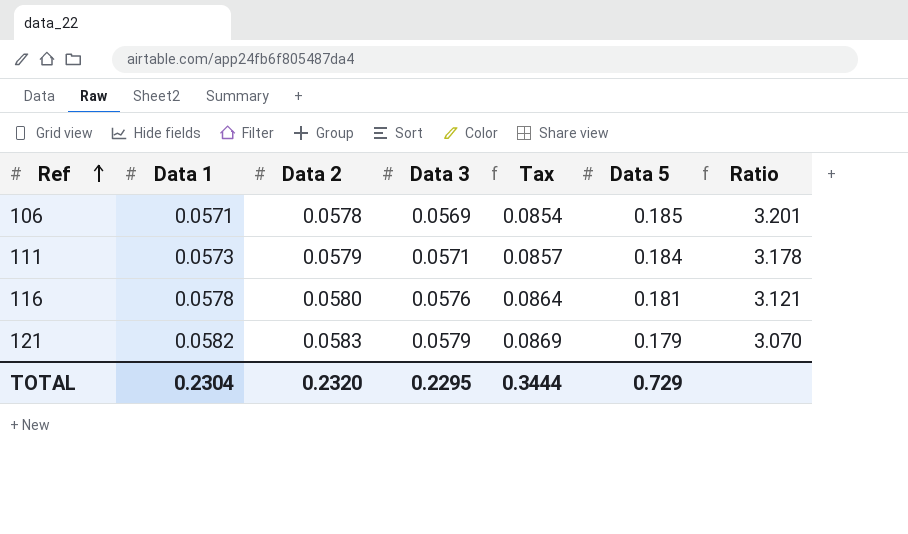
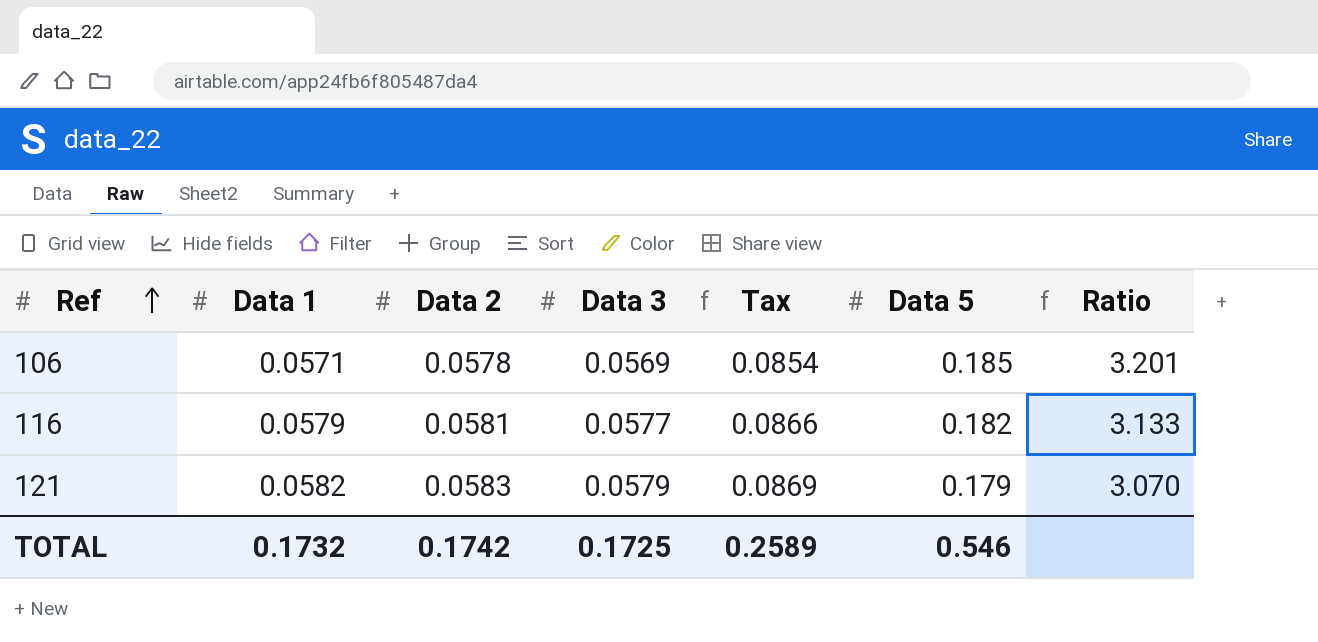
row 111: 0.0573 | 0.0579 | 0.0571 | 0.0857 | 0.184 | 3.178 -> none
116 | Data 1: 0.0578 -> 0.0579
116 | Data 2: 0.0580 -> 0.0581
116 | Data 3: 0.0576 -> 0.0577
116 | Tax: 0.0864 -> 0.0866
116 | Data 5: 0.181 -> 0.182
116 | Ratio: 3.121 -> 3.133
TOTAL | Data 1: 0.2304 -> 0.1732
TOTAL | Data 2: 0.2320 -> 0.1742
TOTAL | Data 3: 0.2295 -> 0.1725
TOTAL | Tax: 0.3444 -> 0.2589
TOTAL | Data 5: 0.729 -> 0.546

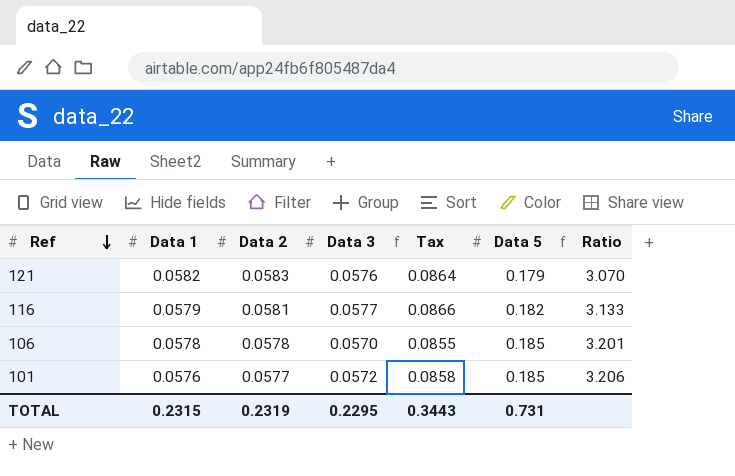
row order: Ref ascending -> Ref descending
121 | Data 3: 0.0579 -> 0.0576
121 | Tax: 0.0869 -> 0.0864
106 | Data 1: 0.0571 -> 0.0578
106 | Data 3: 0.0569 -> 0.0570
106 | Tax: 0.0854 -> 0.0855
row 101: none -> 0.0576 | 0.0577 | 0.0572 | 0.0858 | 0.185 | 3.206
TOTAL | Data 1: 0.1732 -> 0.2315
TOTAL | Data 2: 0.1742 -> 0.2319
TOTAL | Data 3: 0.1725 -> 0.2295
TOTAL | Tax: 0.2589 -> 0.3443
TOTAL | Data 5: 0.546 -> 0.731

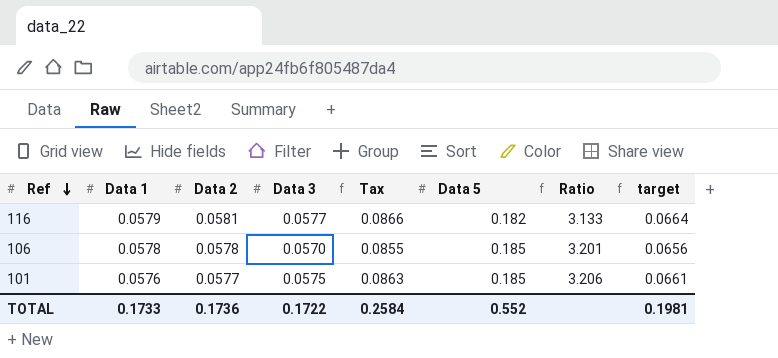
column target | formula: none -> [Data 3] * 1.15
row 121: 0.0582 | 0.0583 | 0.0576 | 0.0864 | 0.179 | 3.070 -> none
101 | Data 3: 0.0572 -> 0.0575
101 | Tax: 0.0858 -> 0.0863
TOTAL | Data 1: 0.2315 -> 0.1733
TOTAL | Data 2: 0.2319 -> 0.1736
TOTAL | Data 3: 0.2295 -> 0.1722
TOTAL | Tax: 0.3443 -> 0.2584
TOTAL | Data 5: 0.731 -> 0.552

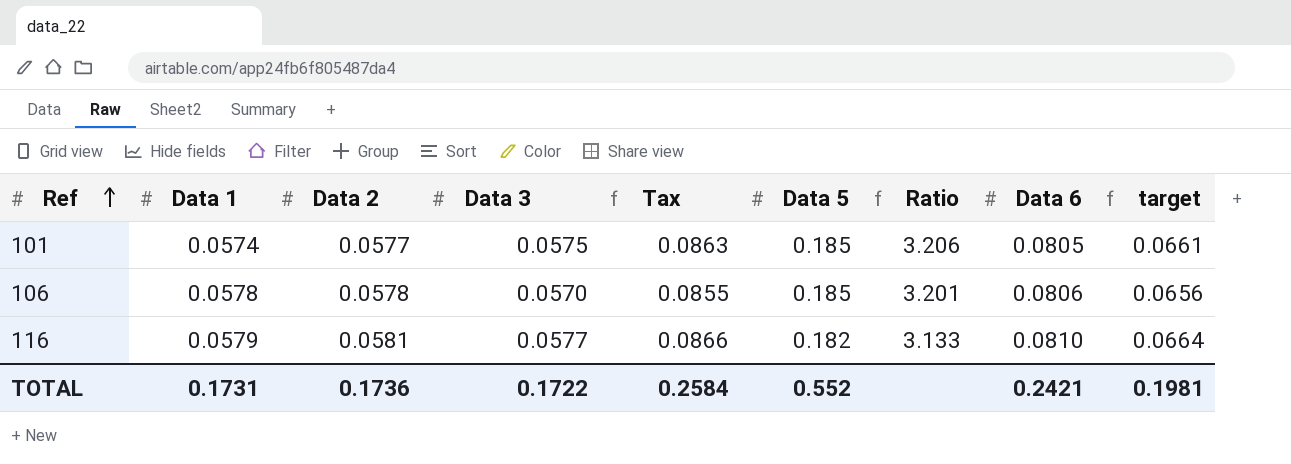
row order: Ref descending -> Ref ascending
column Data 6 | position: none -> 8
101 | Data 1: 0.0576 -> 0.0574
TOTAL | Data 1: 0.1733 -> 0.1731

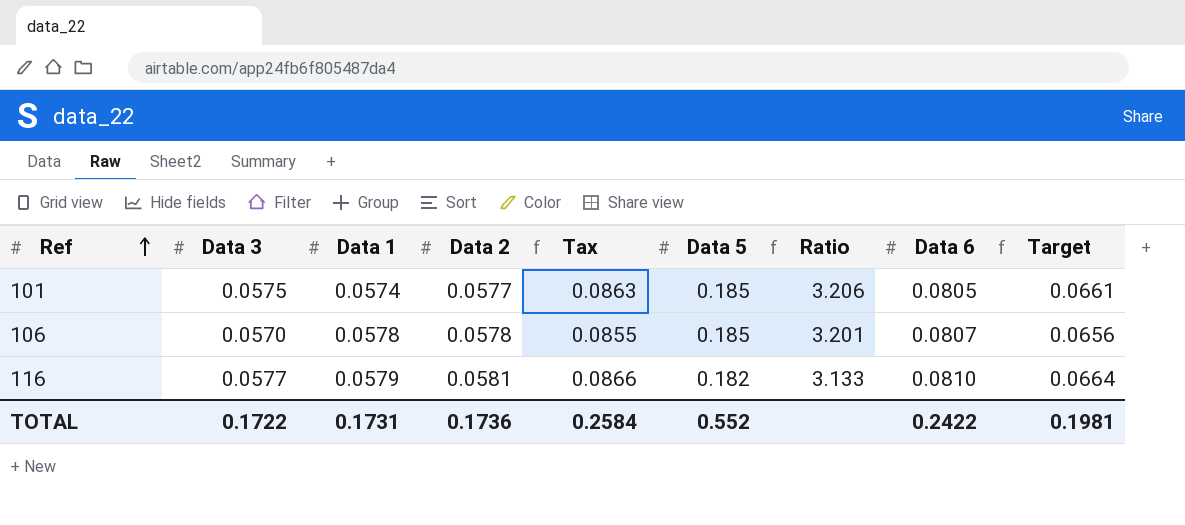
column Data 3 | position: 4 -> 2
column name: target -> Target
106 | Data 6: 0.0806 -> 0.0807
TOTAL | Data 6: 0.2421 -> 0.2422

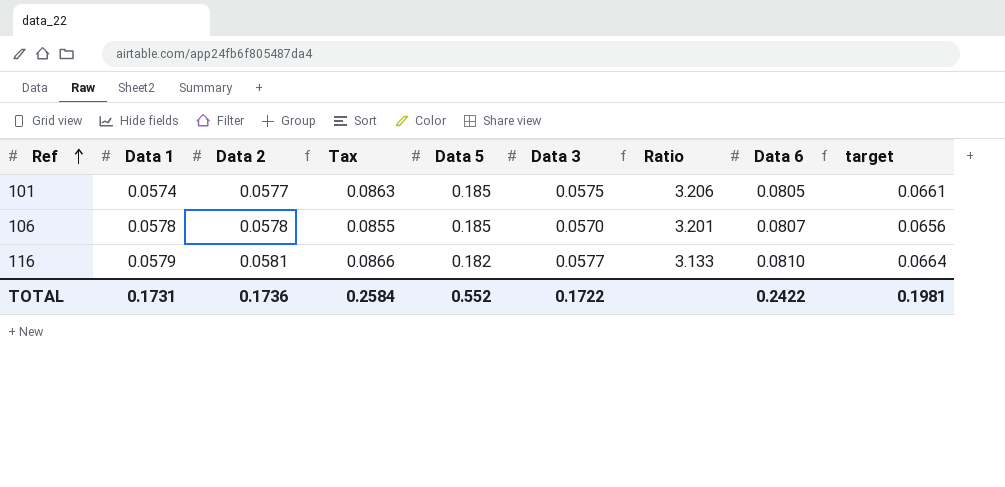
column Data 3 | position: 2 -> 6
column name: Target -> target

